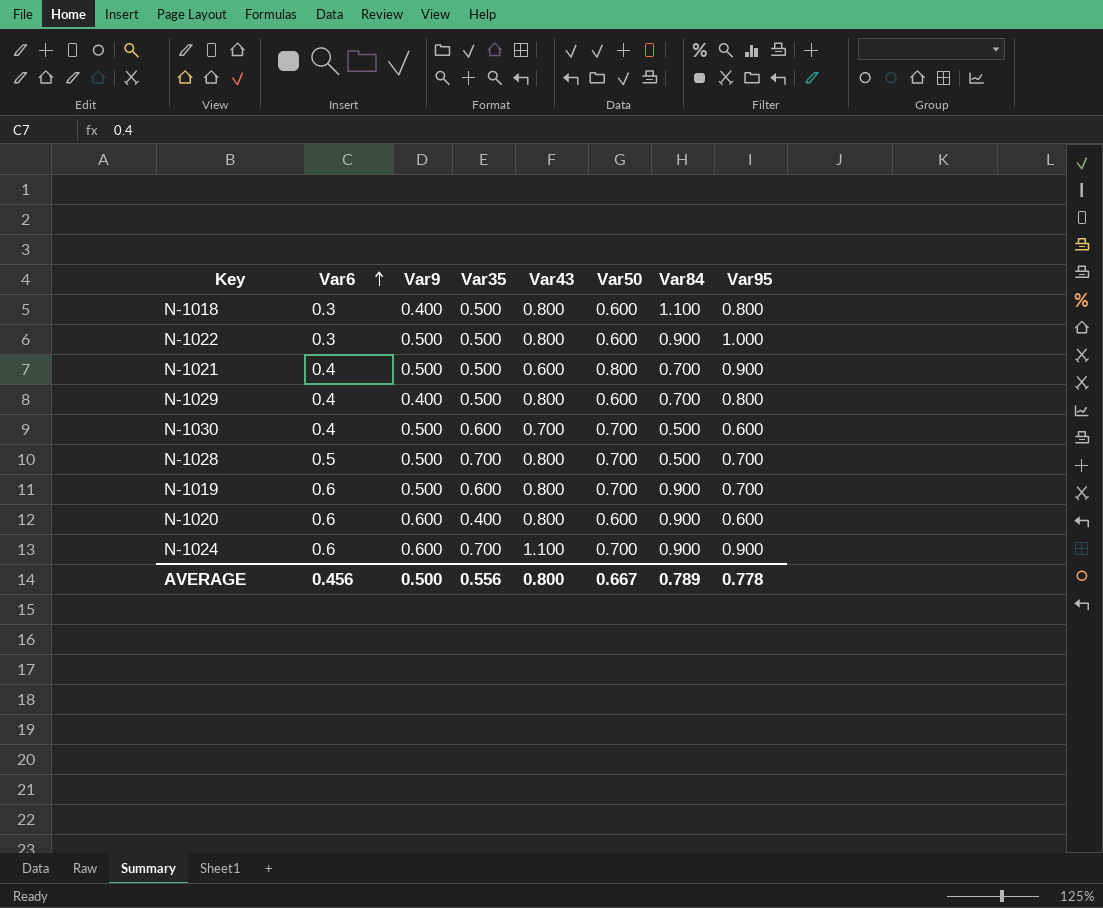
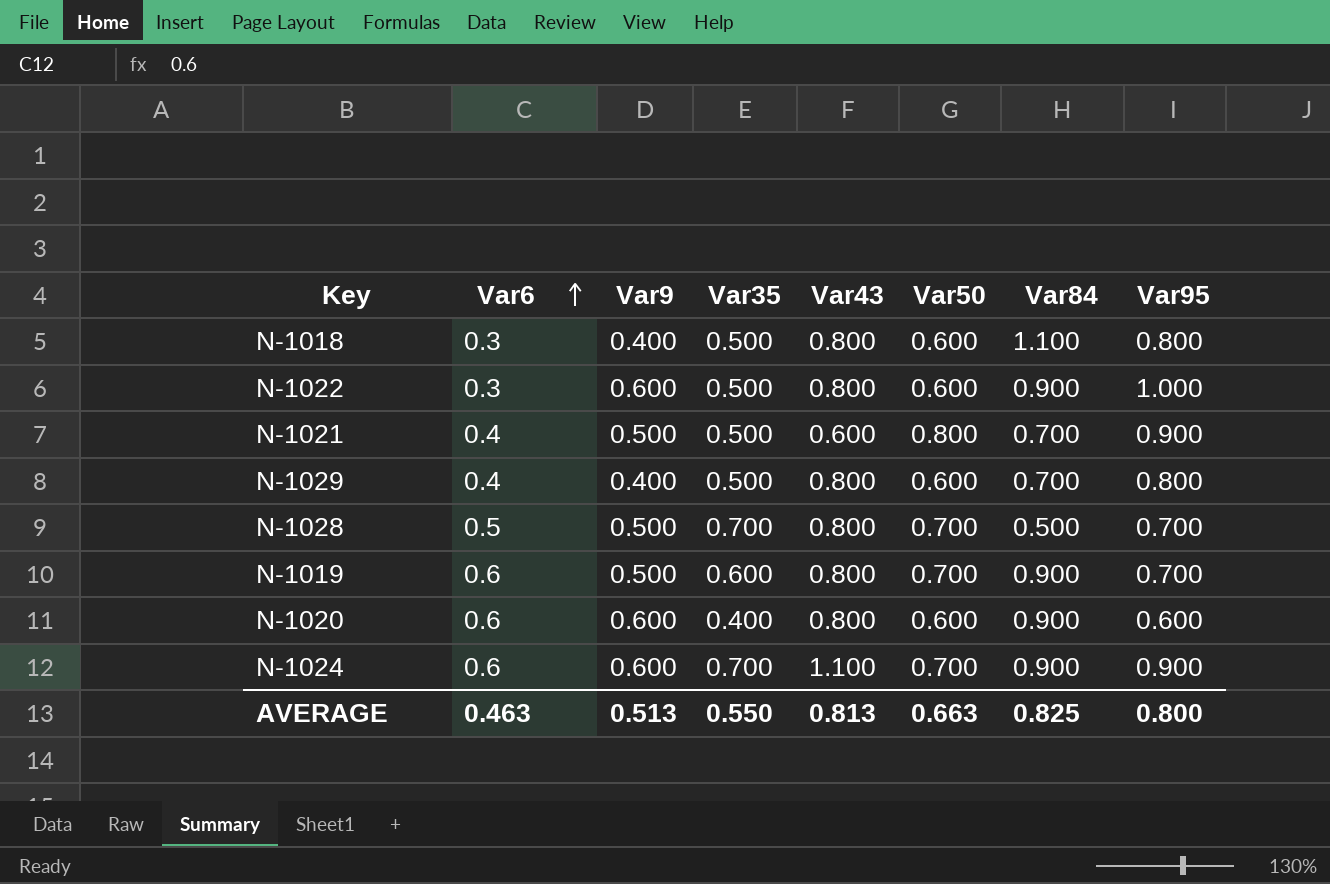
row N-1030: 0.4 | 0.500 | 0.600 | 0.700 | 0.700 | 0.500 | 0.600 -> none
N-1022 | Var9: 0.500 -> 0.600
AVERAGE | Var6: 0.456 -> 0.463
AVERAGE | Var9: 0.500 -> 0.513
AVERAGE | Var35: 0.556 -> 0.550
AVERAGE | Var43: 0.800 -> 0.813
AVERAGE | Var50: 0.667 -> 0.663
AVERAGE | Var84: 0.789 -> 0.825
AVERAGE | Var95: 0.778 -> 0.800

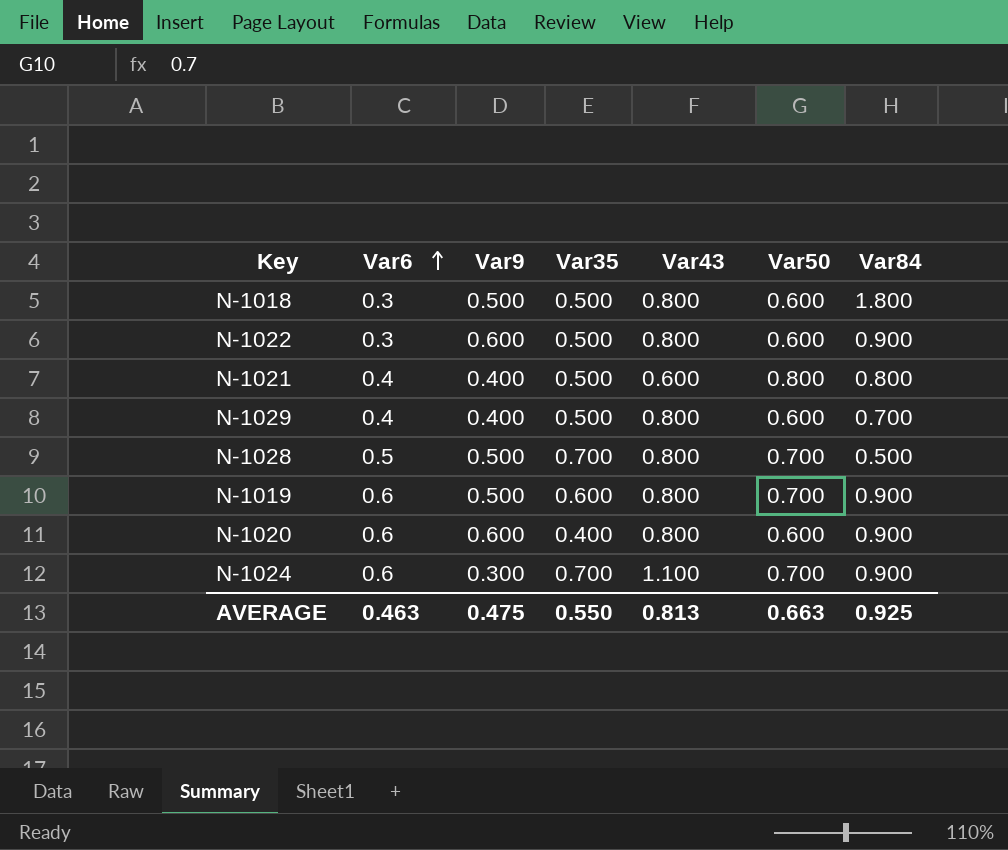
column Var95 | position: 8 -> none
N-1018 | Var9: 0.400 -> 0.500
N-1018 | Var84: 1.100 -> 1.800
N-1021 | Var9: 0.500 -> 0.400
N-1021 | Var84: 0.700 -> 0.800
N-1024 | Var9: 0.600 -> 0.300
AVERAGE | Var9: 0.513 -> 0.475
AVERAGE | Var84: 0.825 -> 0.925

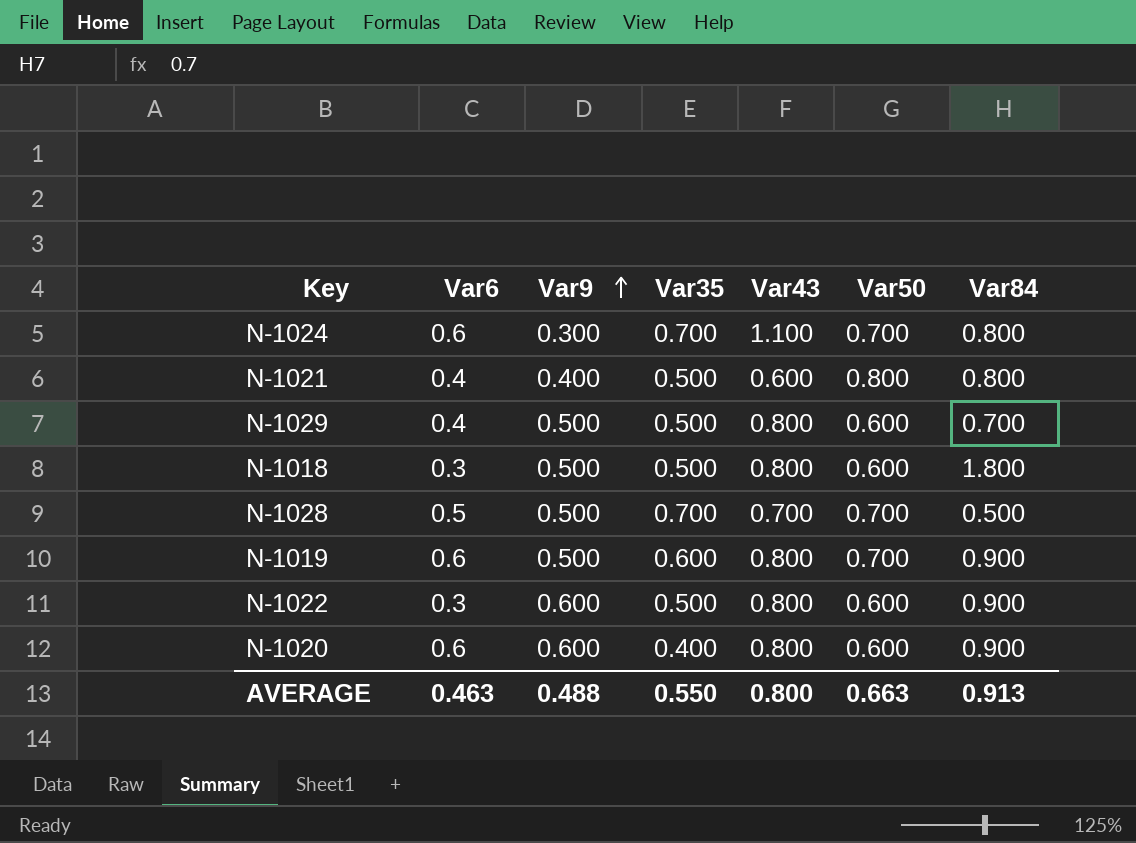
row order: Var6 ascending -> Var9 ascending
N-1024 | Var84: 0.900 -> 0.800
N-1029 | Var9: 0.400 -> 0.500
N-1028 | Var43: 0.800 -> 0.700
AVERAGE | Var9: 0.475 -> 0.488
AVERAGE | Var43: 0.813 -> 0.800
AVERAGE | Var84: 0.925 -> 0.913

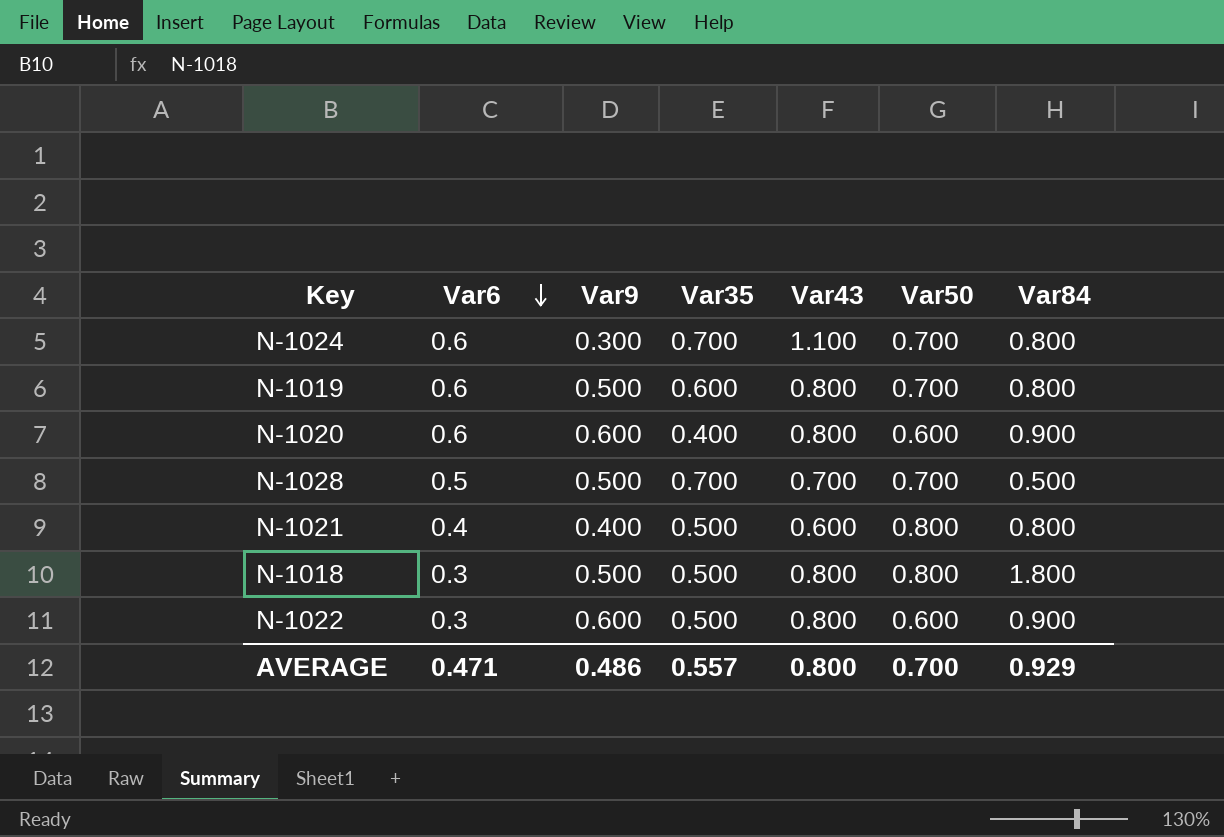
row order: Var9 ascending -> Var6 descending
row N-1029: 0.4 | 0.500 | 0.500 | 0.800 | 0.600 | 0.700 -> none
N-1019 | Var84: 0.900 -> 0.800
N-1018 | Var50: 0.600 -> 0.800
AVERAGE | Var6: 0.463 -> 0.471
AVERAGE | Var9: 0.488 -> 0.486
AVERAGE | Var35: 0.550 -> 0.557
AVERAGE | Var50: 0.663 -> 0.700
AVERAGE | Var84: 0.913 -> 0.929

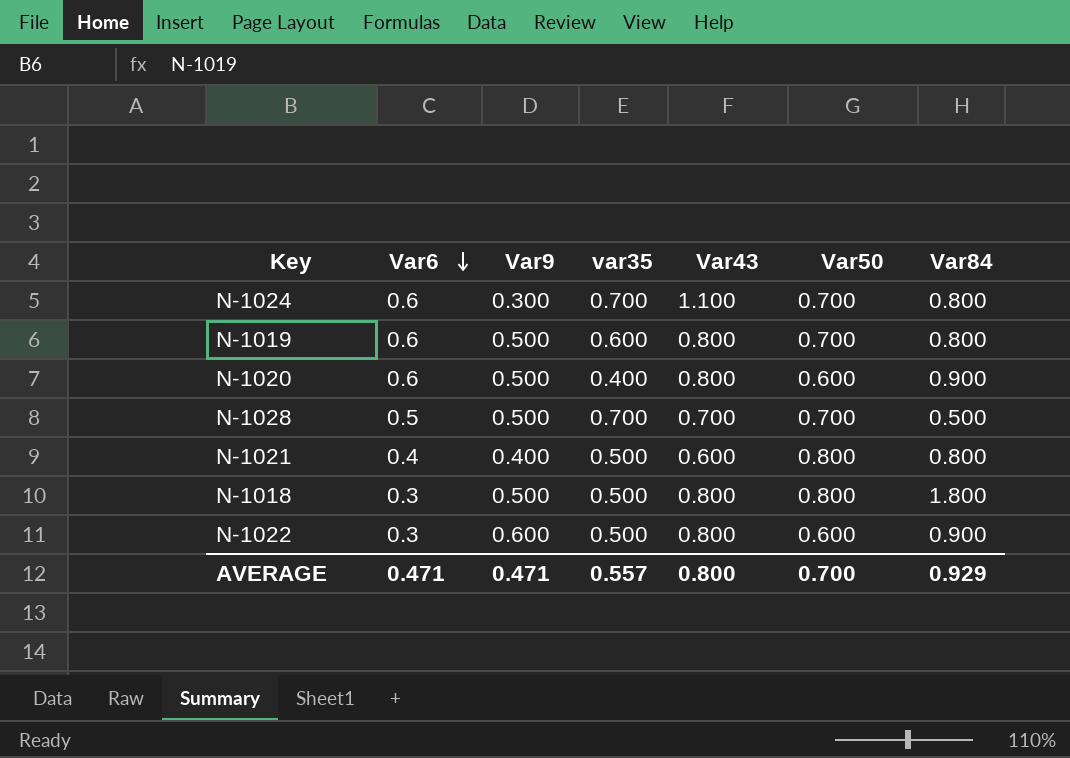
column name: Var35 -> var35
N-1020 | Var9: 0.600 -> 0.500
AVERAGE | Var9: 0.486 -> 0.471

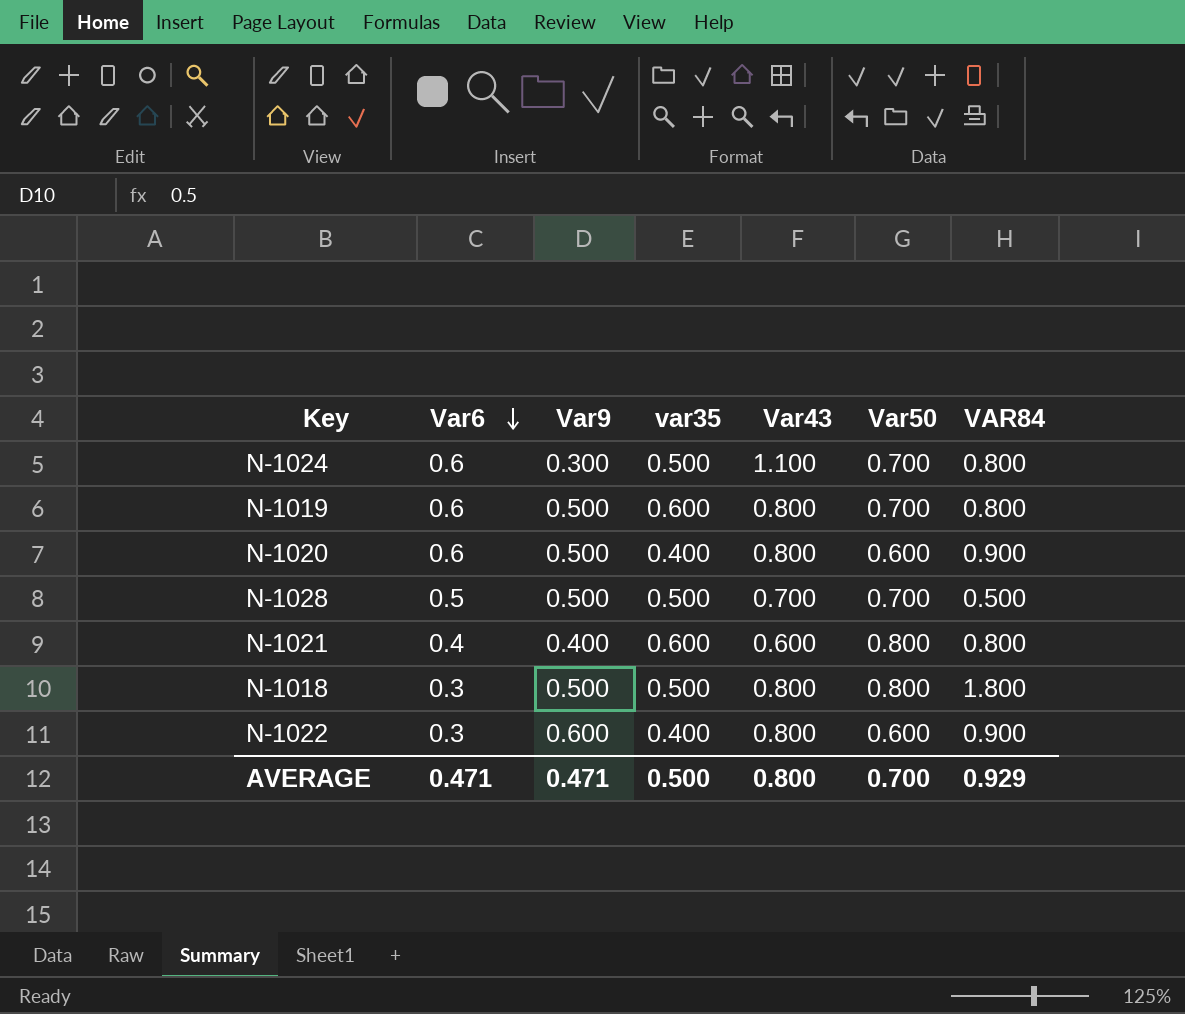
column name: Var84 -> VAR84
N-1024 | var35: 0.700 -> 0.500
N-1028 | var35: 0.700 -> 0.500
N-1021 | var35: 0.500 -> 0.600
N-1022 | var35: 0.500 -> 0.400
AVERAGE | var35: 0.557 -> 0.500

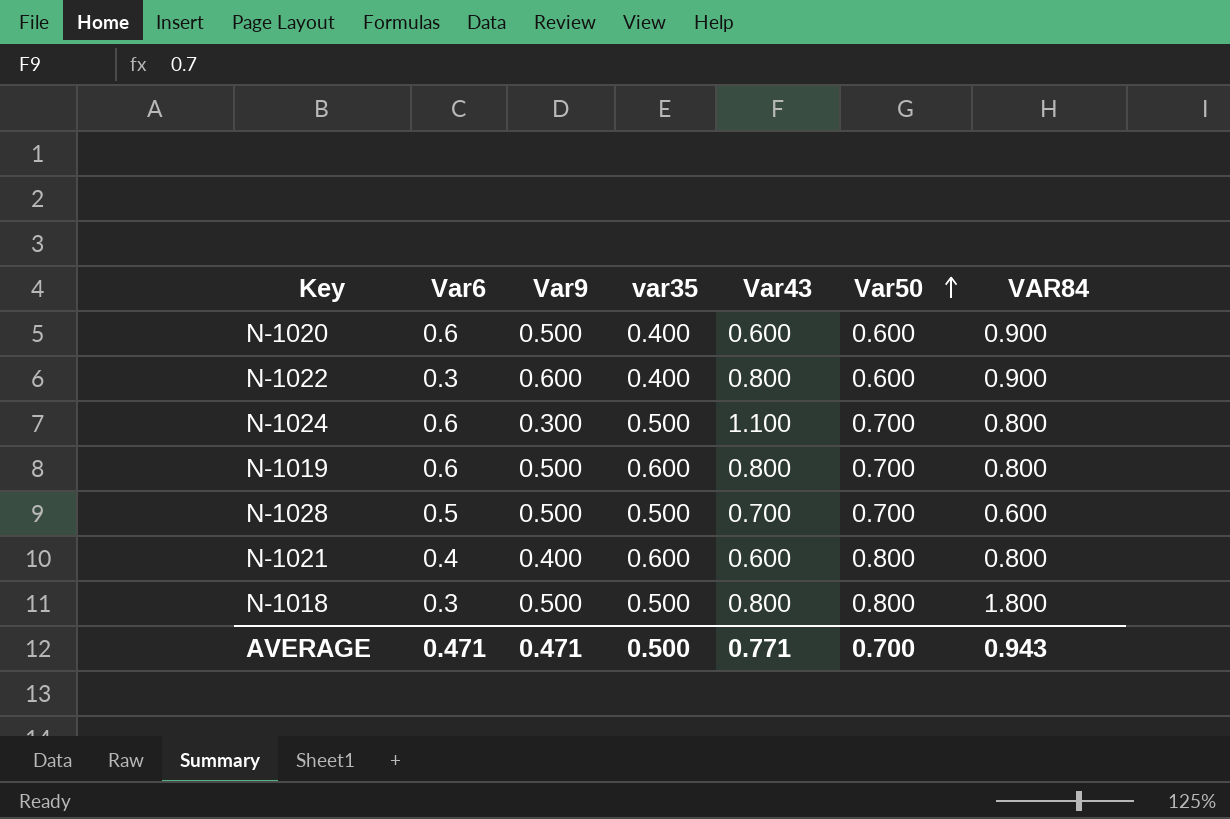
row order: Var6 descending -> Var50 ascending
N-1020 | Var43: 0.800 -> 0.600
N-1028 | VAR84: 0.500 -> 0.600
AVERAGE | Var43: 0.800 -> 0.771
AVERAGE | VAR84: 0.929 -> 0.943

